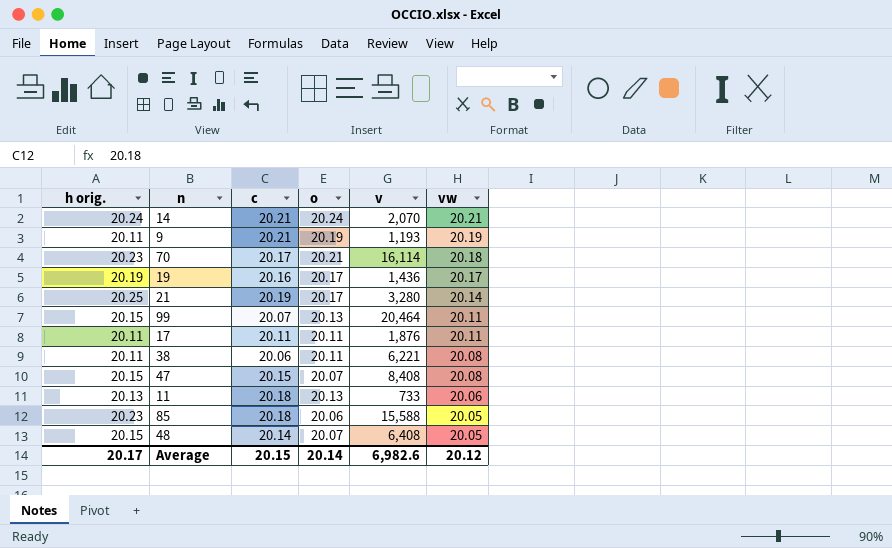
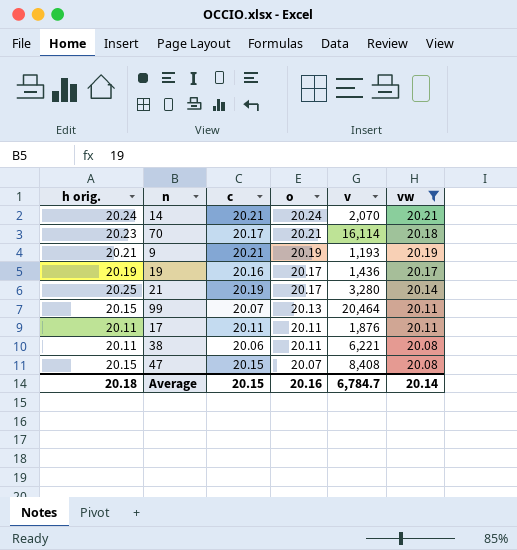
filter: none -> vw >= 20.08
row order: vw descending -> o descending
9 | h orig.: 20.11 -> 20.21
Average | h orig.: 20.17 -> 20.18
Average | o: 20.14 -> 20.16
Average | v: 6,982.6 -> 6,784.7
Average | vw: 20.12 -> 20.14

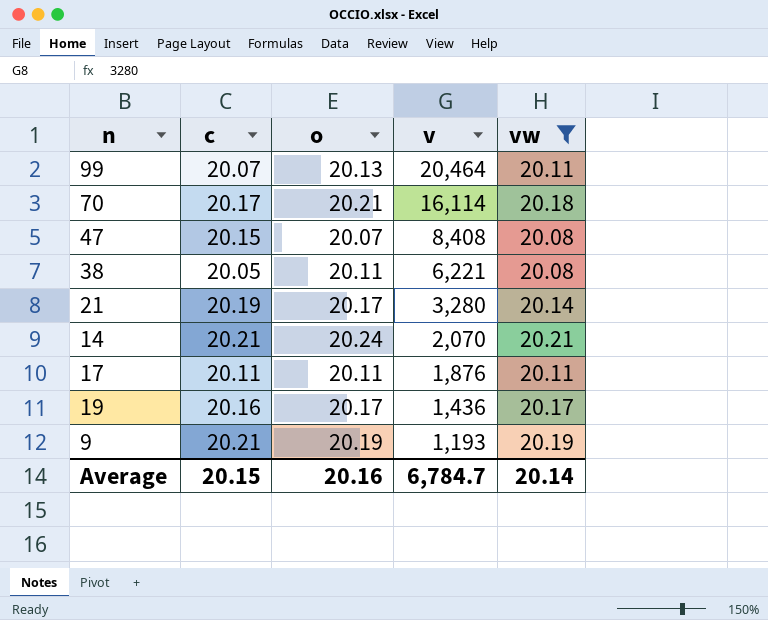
row order: o descending -> v descending
column h orig. | position: 1 -> none
38 | c: 20.06 -> 20.05

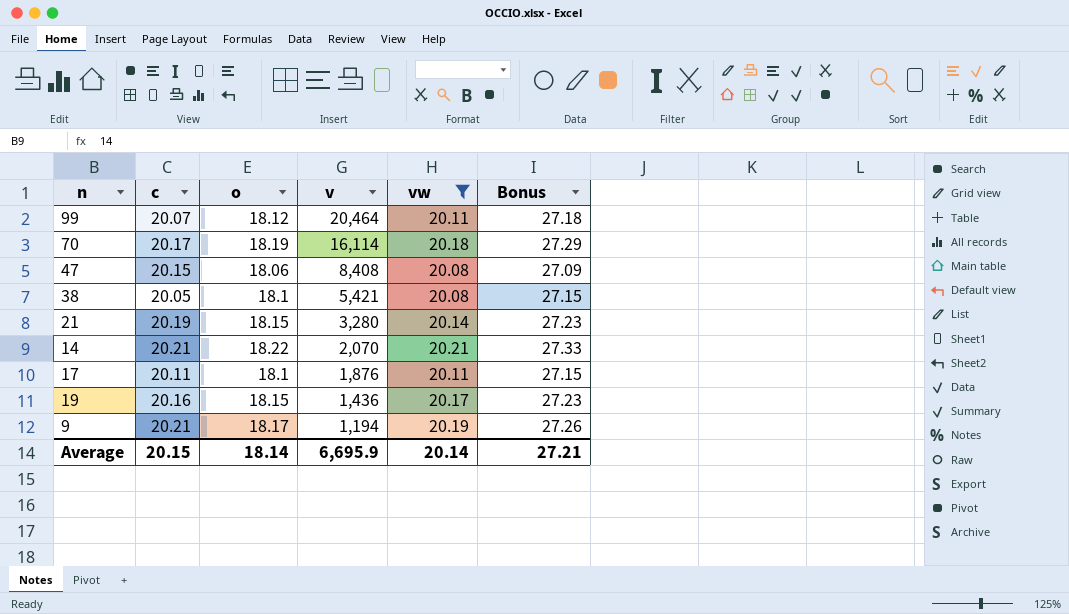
column Bonus | formula: none -> [o] * 1.5
99 | o: 20.13 -> 18.12
70 | o: 20.21 -> 18.19
47 | o: 20.07 -> 18.06
38 | o: 20.11 -> 18.1
38 | v: 6,221 -> 5,421
21 | o: 20.17 -> 18.15
14 | o: 20.24 -> 18.22
17 | o: 20.11 -> 18.1
19 | o: 20.17 -> 18.15
9 | o: 20.19 -> 18.17
9 | v: 1,193 -> 1,194
Average | o: 20.16 -> 18.14
Average | v: 6,784.7 -> 6,695.9

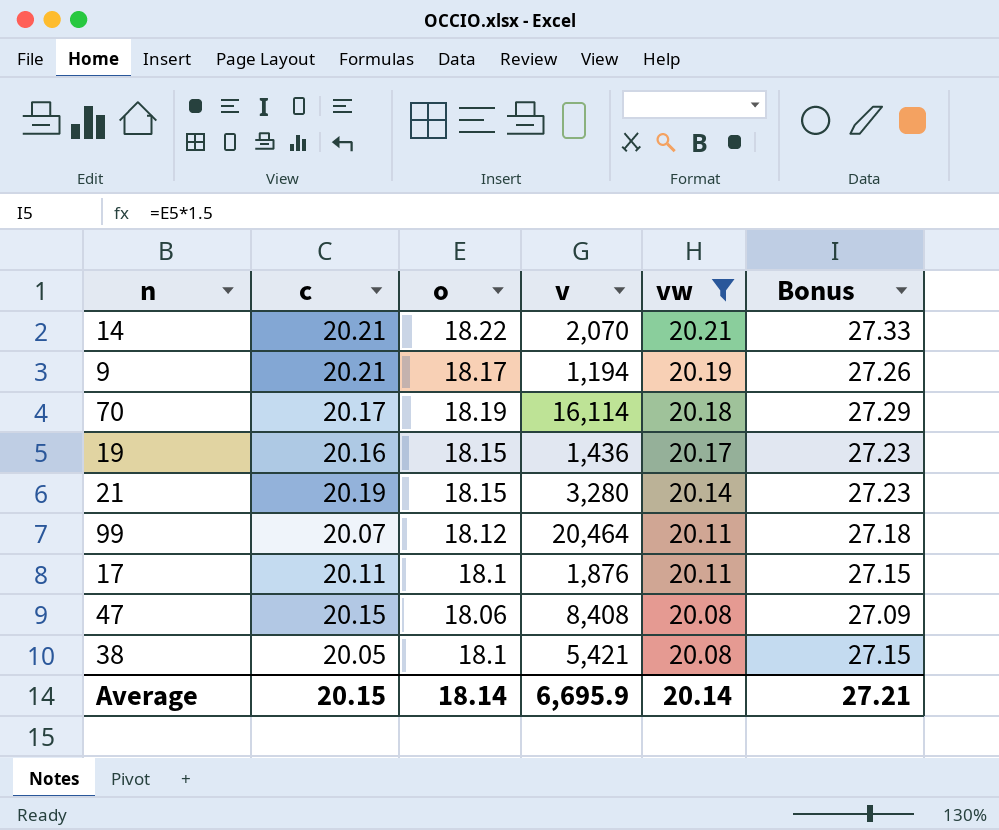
row order: v descending -> vw descending

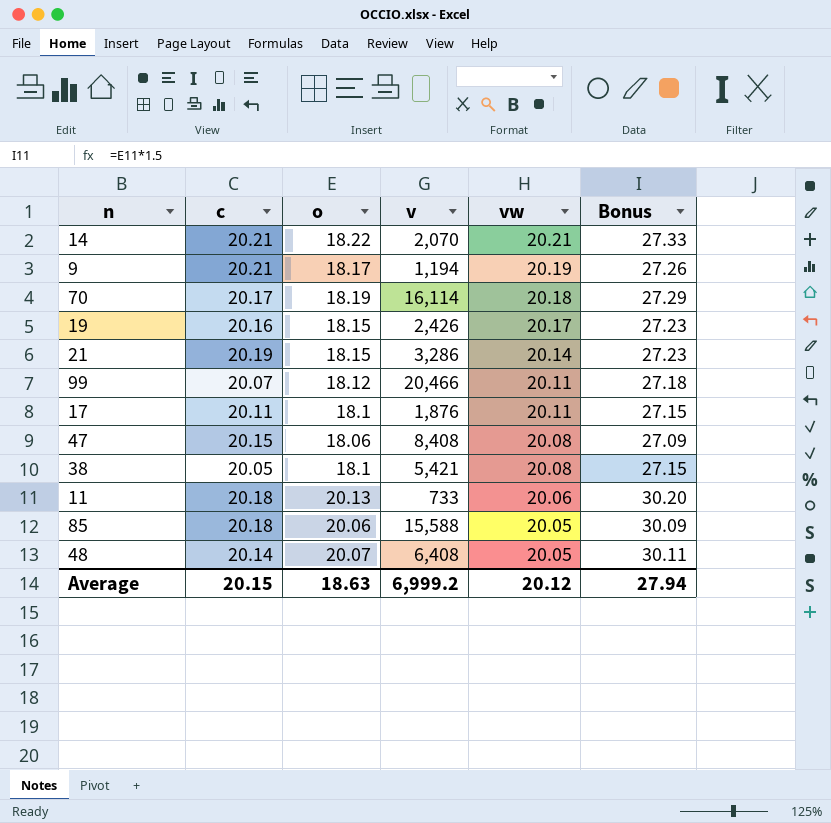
filter: vw >= 20.08 -> none
19 | v: 1,436 -> 2,426
21 | v: 3,280 -> 3,286
99 | v: 20,464 -> 20,466
Average | o: 18.14 -> 18.63
Average | v: 6,695.9 -> 6,999.2
Average | vw: 20.14 -> 20.12
Average | Bonus: 27.21 -> 27.94

